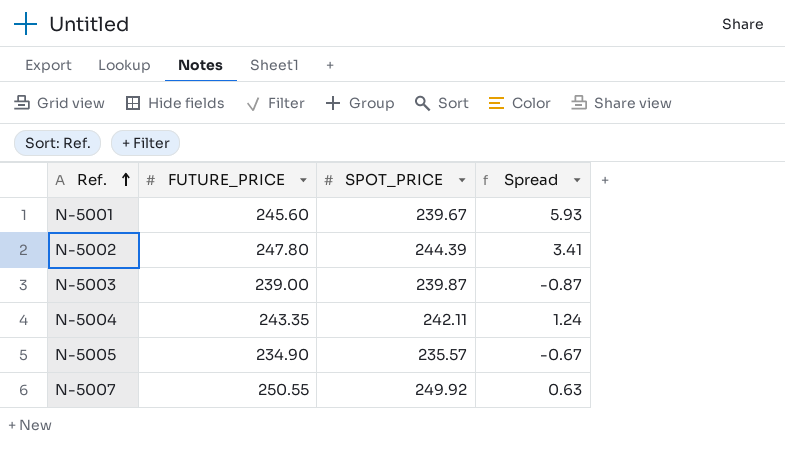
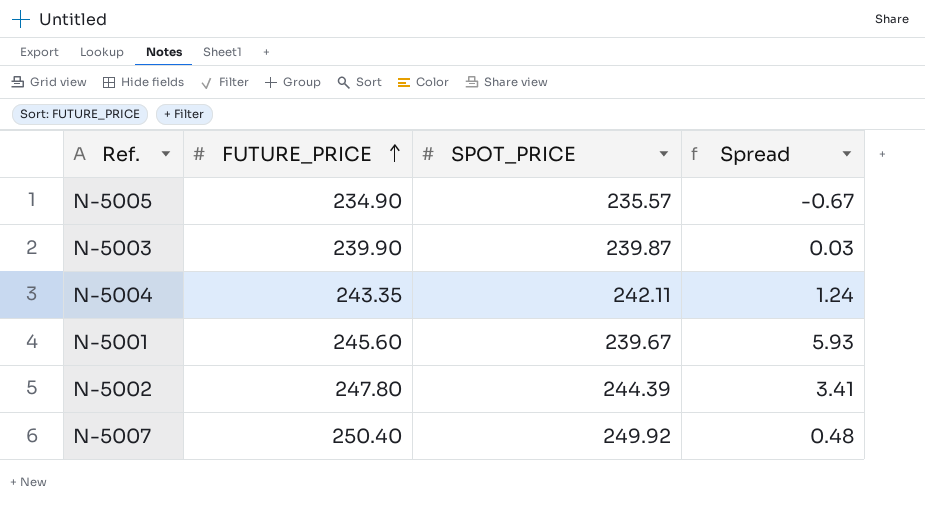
row order: Ref. ascending -> FUTURE_PRICE ascending
N-5003 | FUTURE_PRICE: 239.00 -> 239.90
N-5003 | Spread: -0.87 -> 0.03
N-5007 | FUTURE_PRICE: 250.55 -> 250.40
N-5007 | Spread: 0.63 -> 0.48

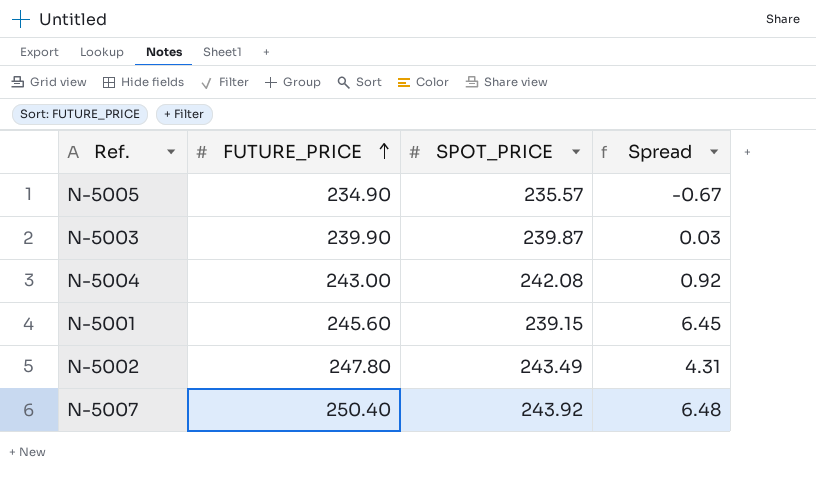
N-5004 | FUTURE_PRICE: 243.35 -> 243.00
N-5004 | SPOT_PRICE: 242.11 -> 242.08
N-5004 | Spread: 1.24 -> 0.92
N-5001 | SPOT_PRICE: 239.67 -> 239.15
N-5001 | Spread: 5.93 -> 6.45
N-5002 | SPOT_PRICE: 244.39 -> 243.49
N-5002 | Spread: 3.41 -> 4.31
N-5007 | SPOT_PRICE: 249.92 -> 243.92
N-5007 | Spread: 0.48 -> 6.48

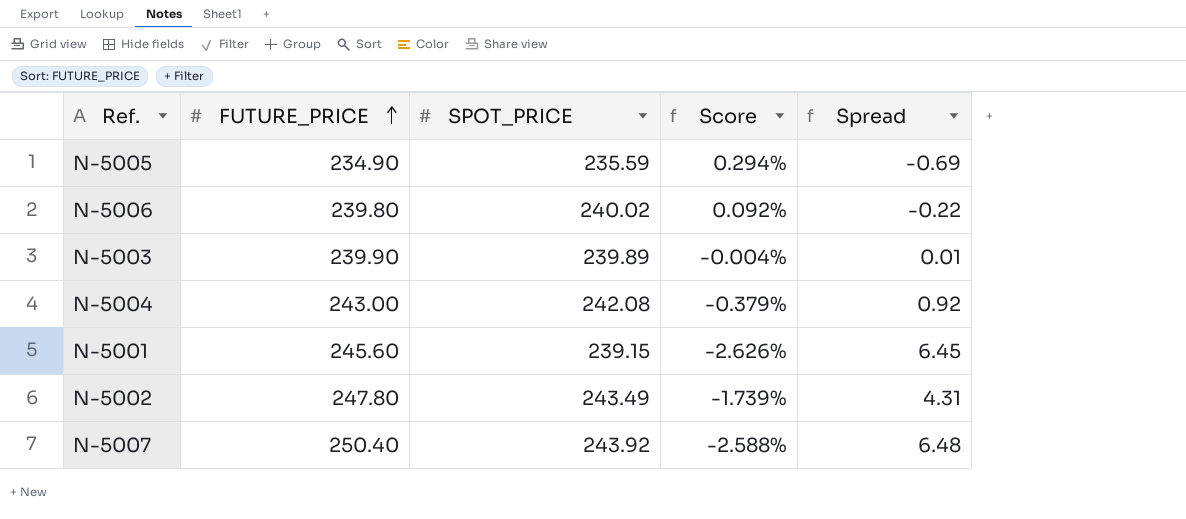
column Score | formula: none -> ([SPOT_PRICE] - [FUTURE_PRICE]) / [FUTURE_PRICE]
N-5005 | SPOT_PRICE: 235.57 -> 235.59
N-5005 | Spread: -0.67 -> -0.69
row N-5006: none -> 239.80 | 240.02 | 0.092% | -0.22
N-5003 | SPOT_PRICE: 239.87 -> 239.89
N-5003 | Spread: 0.03 -> 0.01

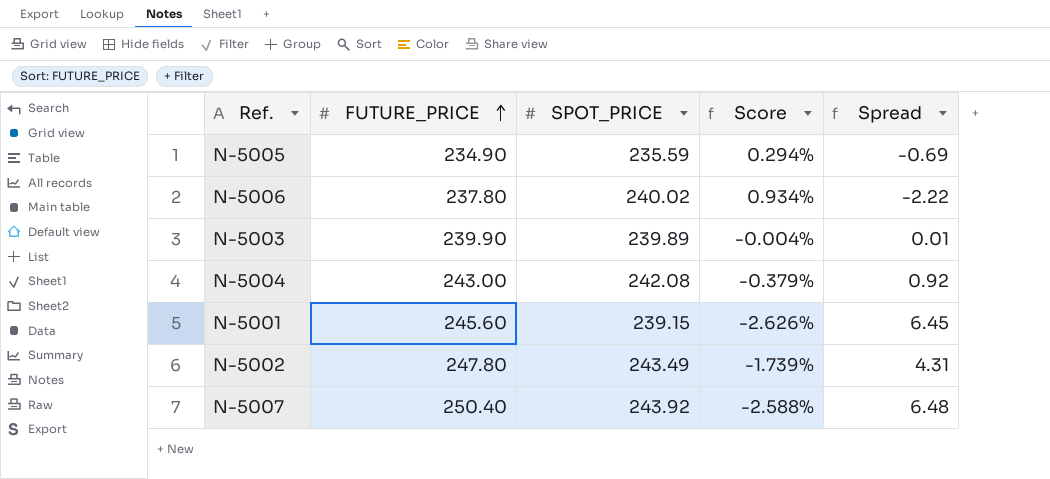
N-5006 | FUTURE_PRICE: 239.80 -> 237.80
N-5006 | Score: 0.092% -> 0.934%
N-5006 | Spread: -0.22 -> -2.22

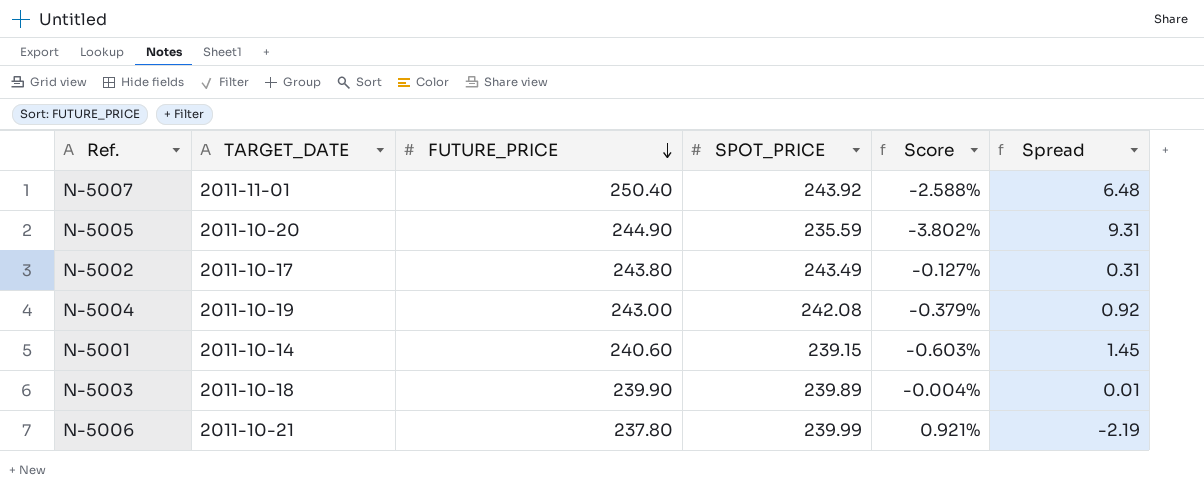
row order: FUTURE_PRICE ascending -> FUTURE_PRICE descending
column TARGET_DATE | position: none -> 2
N-5005 | FUTURE_PRICE: 234.90 -> 244.90
N-5005 | Score: 0.294% -> -3.802%
N-5005 | Spread: -0.69 -> 9.31
N-5002 | FUTURE_PRICE: 247.80 -> 243.80
N-5002 | Score: -1.739% -> -0.127%
N-5002 | Spread: 4.31 -> 0.31
N-5001 | FUTURE_PRICE: 245.60 -> 240.60
N-5001 | Score: -2.626% -> -0.603%
N-5001 | Spread: 6.45 -> 1.45
N-5006 | SPOT_PRICE: 240.02 -> 239.99
N-5006 | Score: 0.934% -> 0.921%
N-5006 | Spread: -2.22 -> -2.19

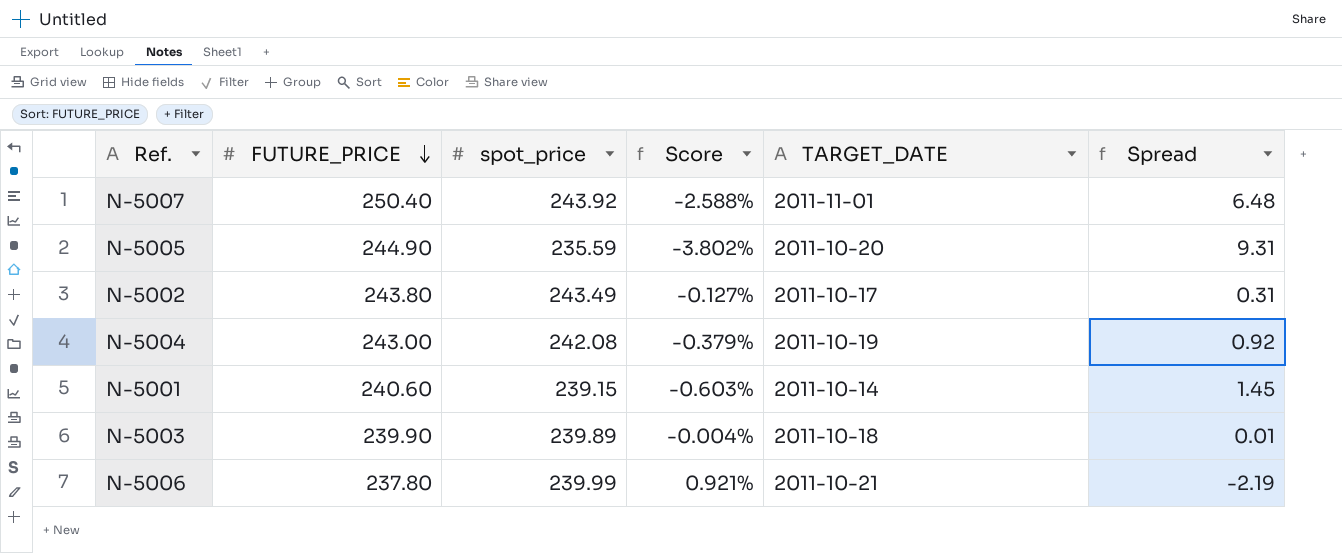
column name: SPOT_PRICE -> spot_price
column TARGET_DATE | position: 2 -> 5

